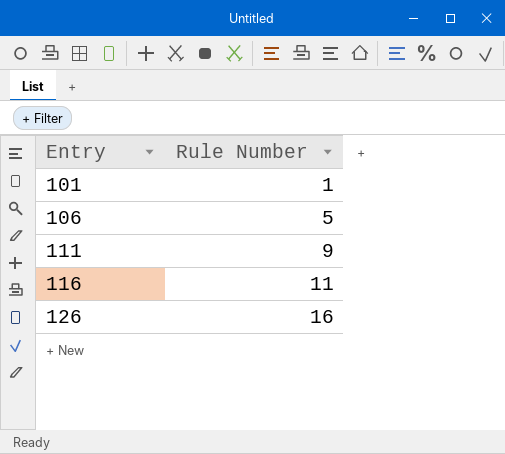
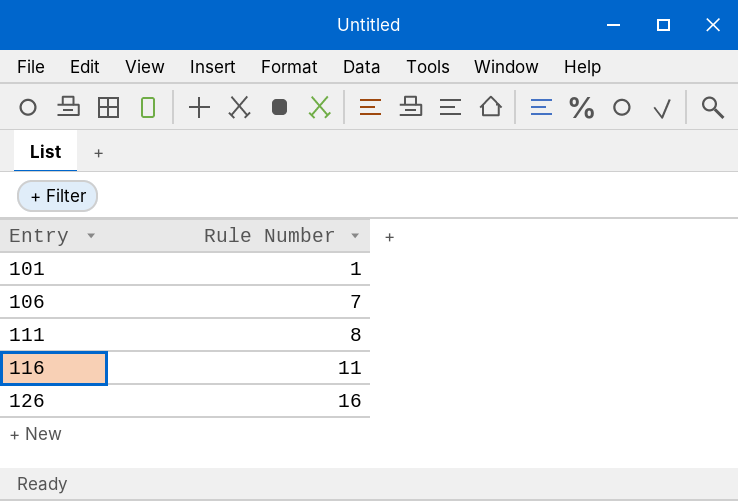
106 | Rule Number: 5 -> 7
111 | Rule Number: 9 -> 8

